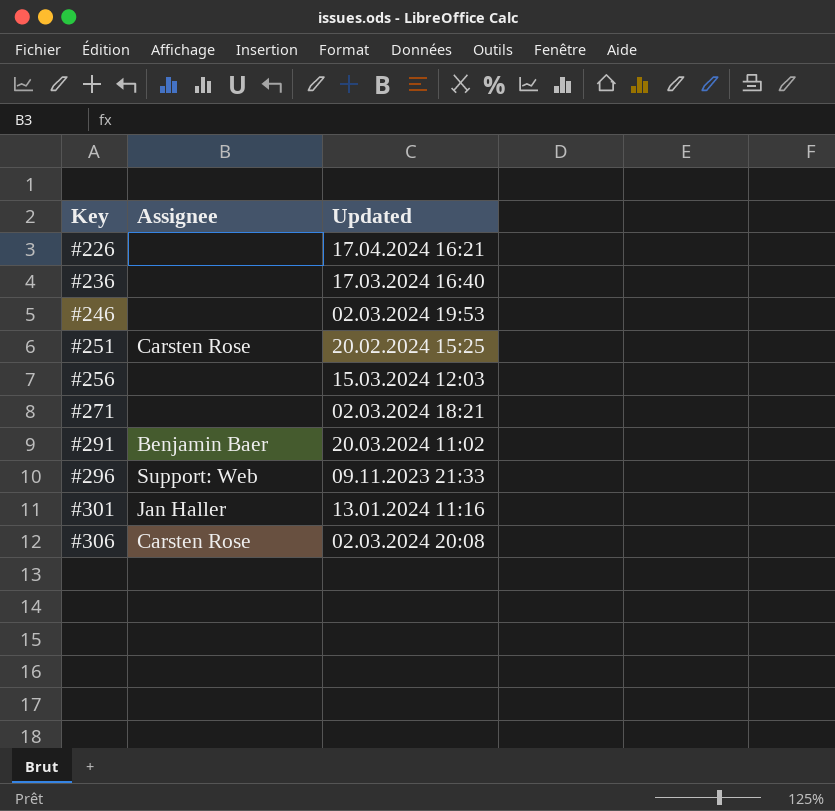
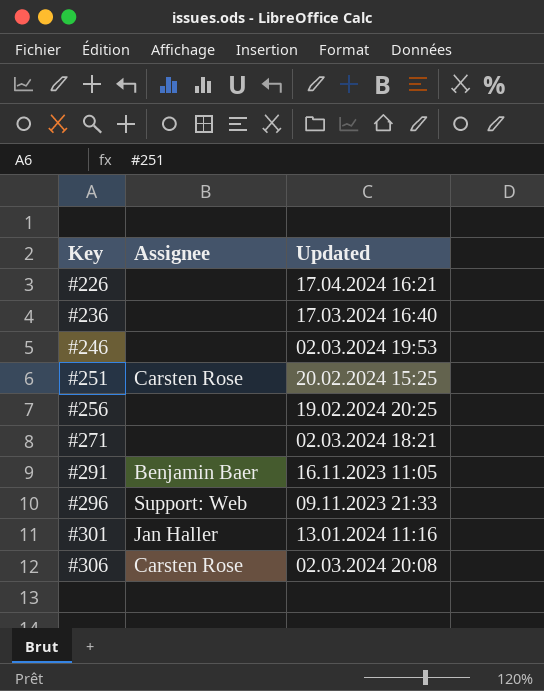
#256 | Updated: 15.03.2024 12:03 -> 19.02.2024 20:25
#291 | Updated: 20.03.2024 11:02 -> 16.11.2023 11:05

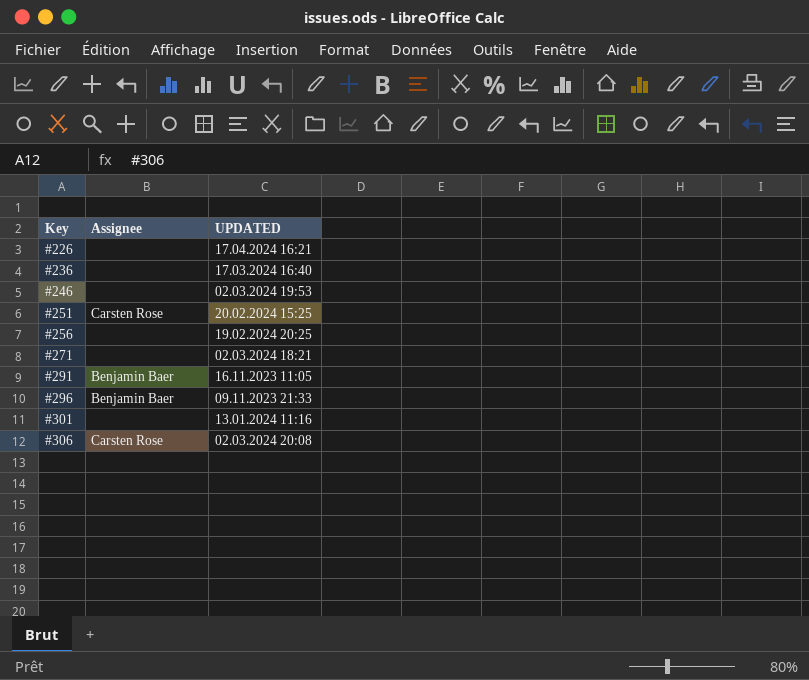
column name: Updated -> UPDATED
#296 | Assignee: Support: Web -> Benjamin Baer
#301 | Assignee: Jan Haller -> none

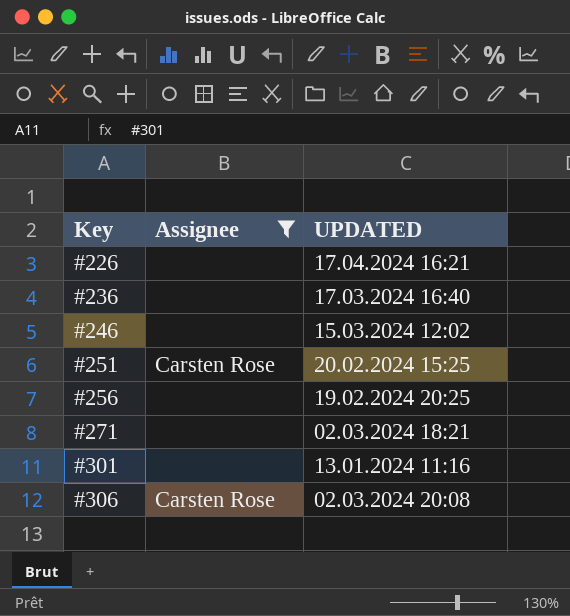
filter: none -> Assignee != Benjamin Baer
#246 | UPDATED: 02.03.2024 19:53 -> 15.03.2024 12:02

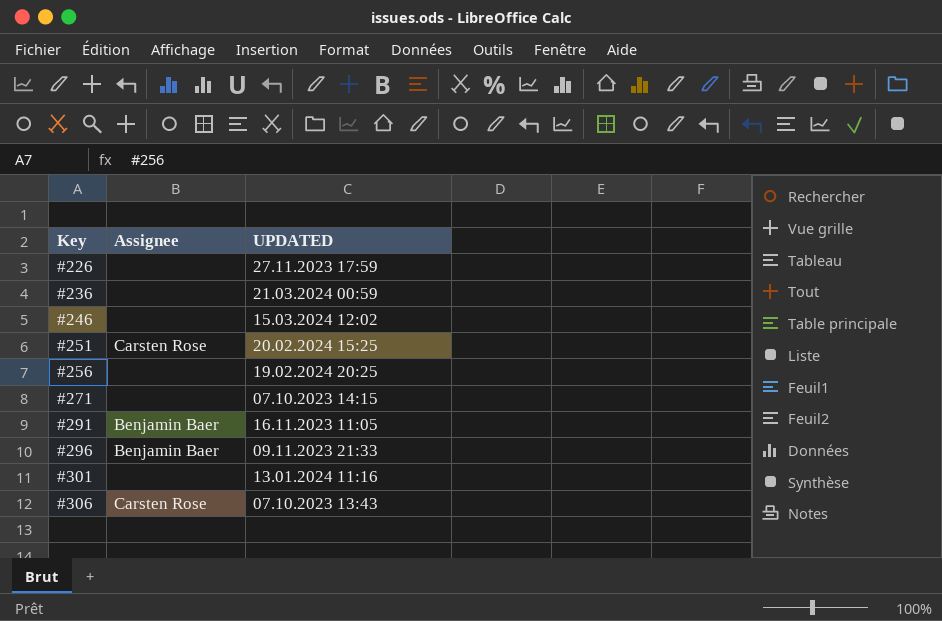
filter: Assignee != Benjamin Baer -> none
#226 | UPDATED: 17.04.2024 16:21 -> 27.11.2023 17:59
#236 | UPDATED: 17.03.2024 16:40 -> 21.03.2024 00:59
#271 | UPDATED: 02.03.2024 18:21 -> 07.10.2023 14:15
#306 | UPDATED: 02.03.2024 20:08 -> 07.10.2023 13:43

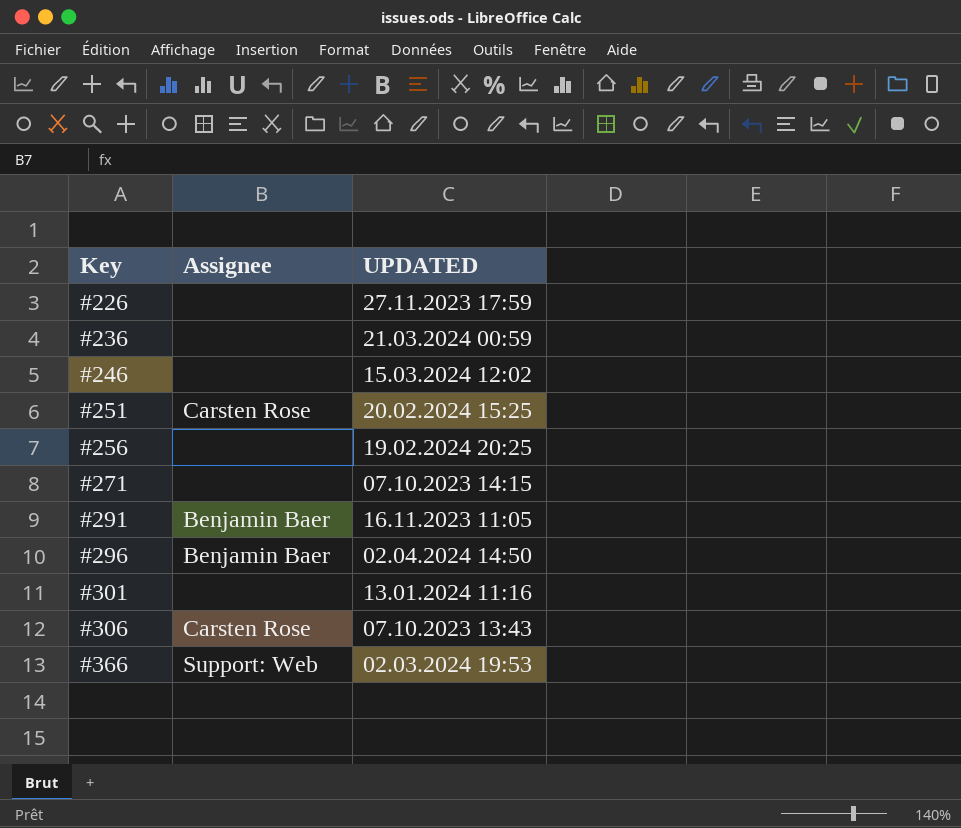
#296 | UPDATED: 09.11.2023 21:33 -> 02.04.2024 14:50
row #366: none -> Support: Web | 02.03.2024 19:53

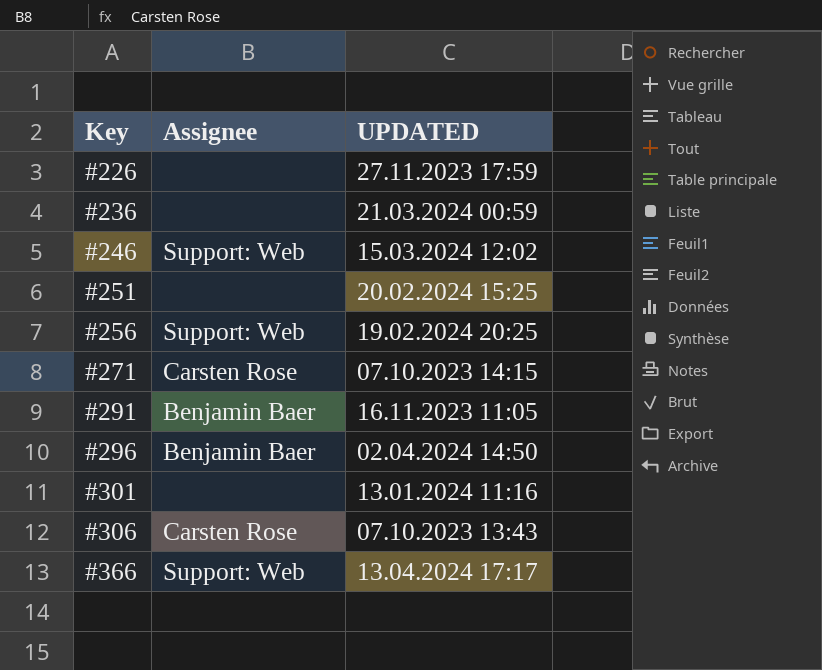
#246 | Assignee: none -> Support: Web
#251 | Assignee: Carsten Rose -> none
#256 | Assignee: none -> Support: Web
#271 | Assignee: none -> Carsten Rose
#366 | UPDATED: 02.03.2024 19:53 -> 13.04.2024 17:17

